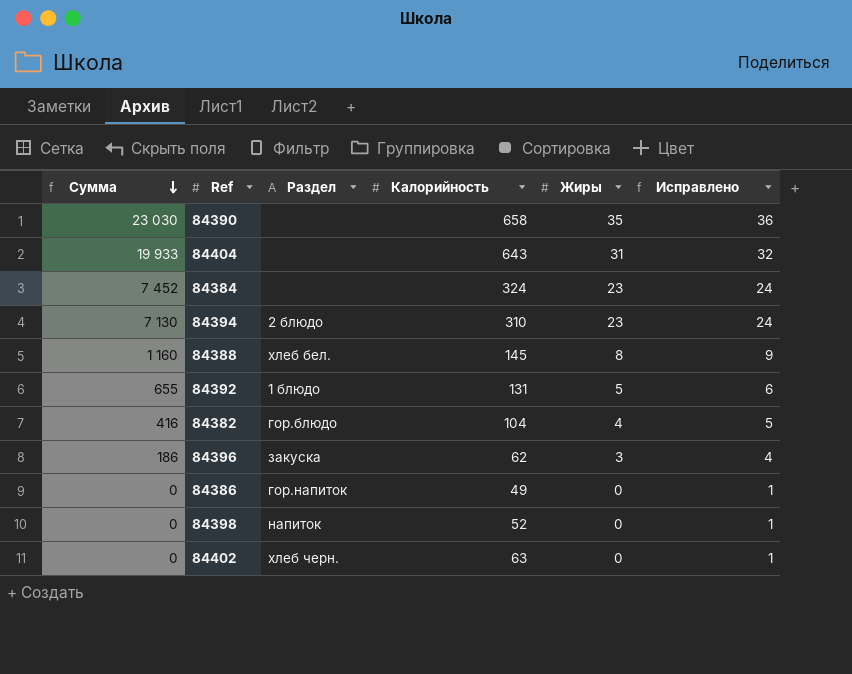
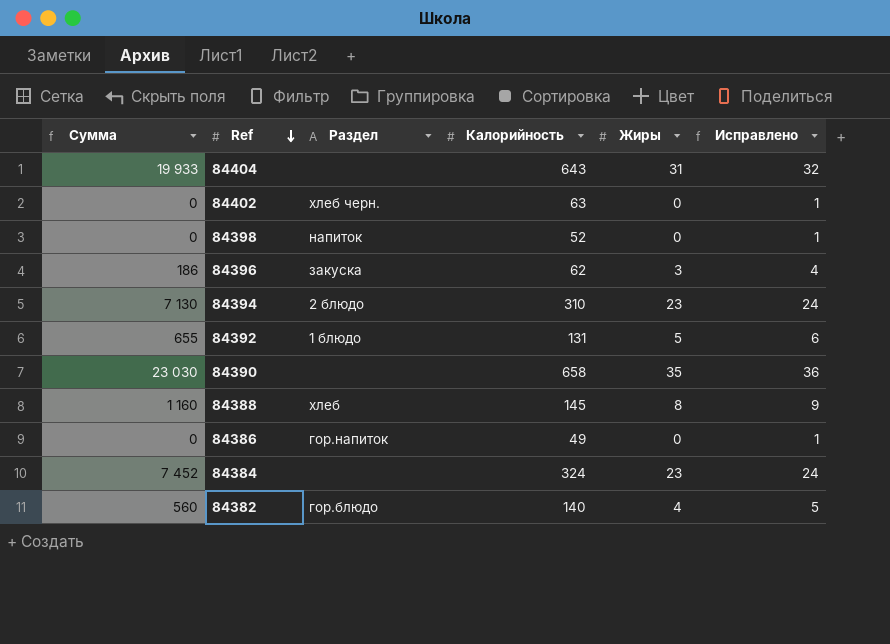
row order: Сумма descending -> Ref descending
84388 | Раздел: хлеб бел. -> хлеб
84382 | Сумма: 416 -> 560
84382 | Калорийность: 104 -> 140

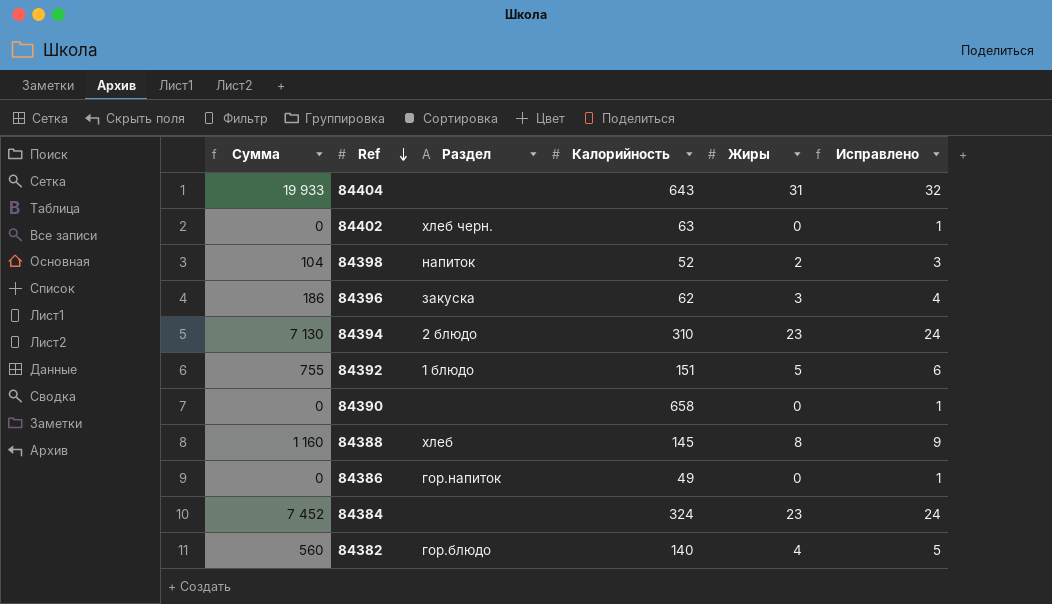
84398 | Сумма: 0 -> 104
84398 | Жиры: 0 -> 2
84398 | Исправлено: 1 -> 3
84392 | Сумма: 655 -> 755
84392 | Калорийность: 131 -> 151
84390 | Сумма: 23 030 -> 0
84390 | Жиры: 35 -> 0
84390 | Исправлено: 36 -> 1

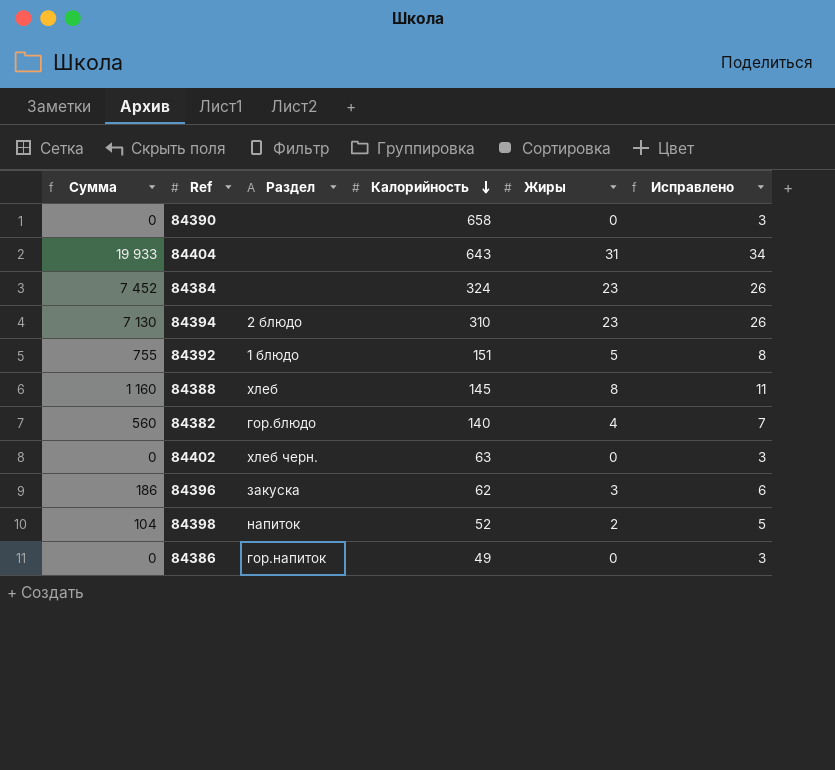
row order: Ref descending -> Калорийность descending
column Исправлено | formula: [Жиры] + 1 -> [Жиры] + 3

